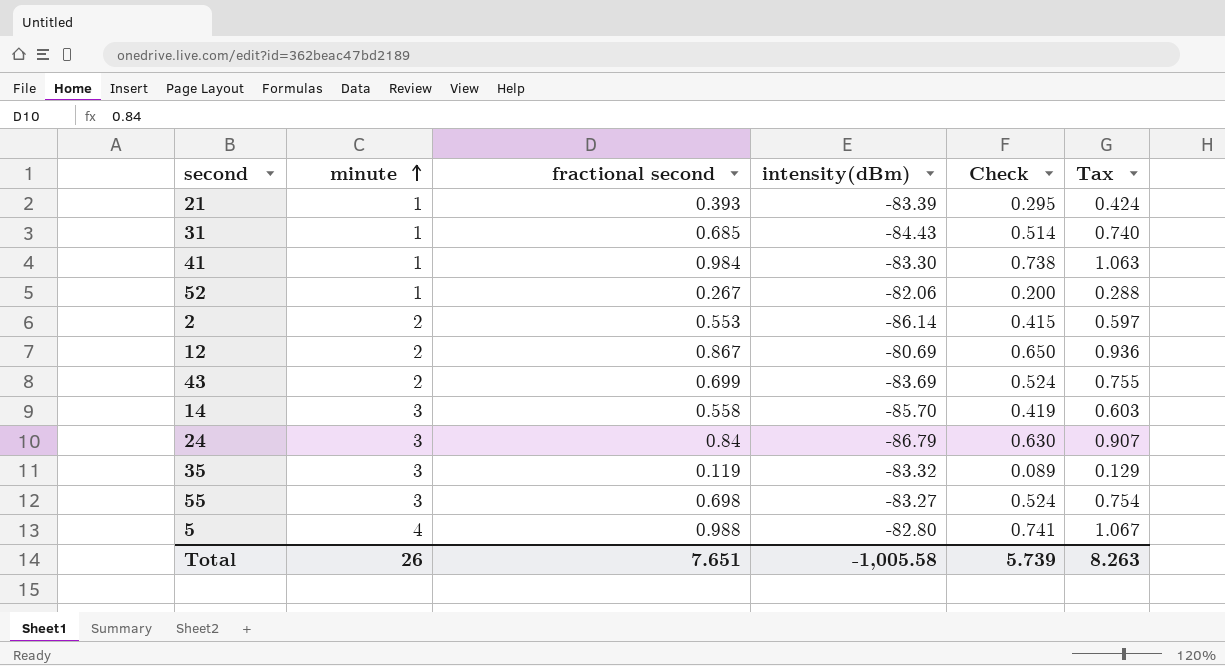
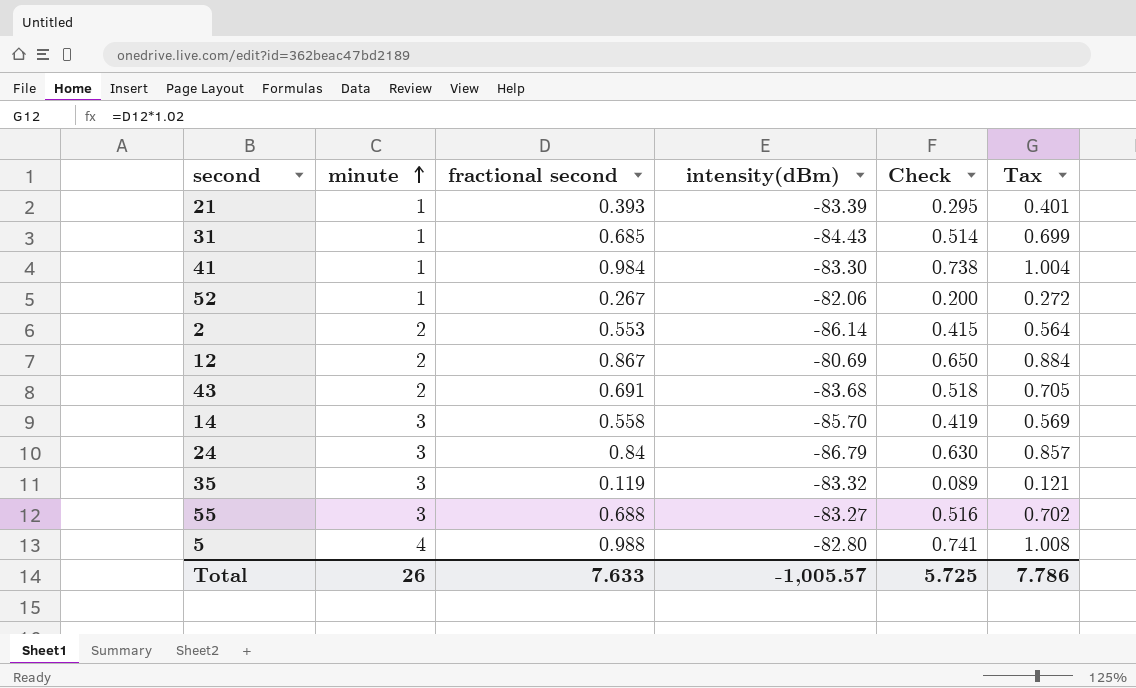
column Tax | formula: [fractional second] * 1.08 -> [fractional second] * 1.02
43 | fractional second: 0.699 -> 0.691
43 | intensity(dBm): -83.69 -> -83.68
43 | Check: 0.524 -> 0.518
55 | fractional second: 0.698 -> 0.688
55 | Check: 0.524 -> 0.516
Total | fractional second: 7.651 -> 7.633
Total | intensity(dBm): -1,005.58 -> -1,005.57
Total | Check: 5.739 -> 5.725
Total | Tax: 8.263 -> 7.786

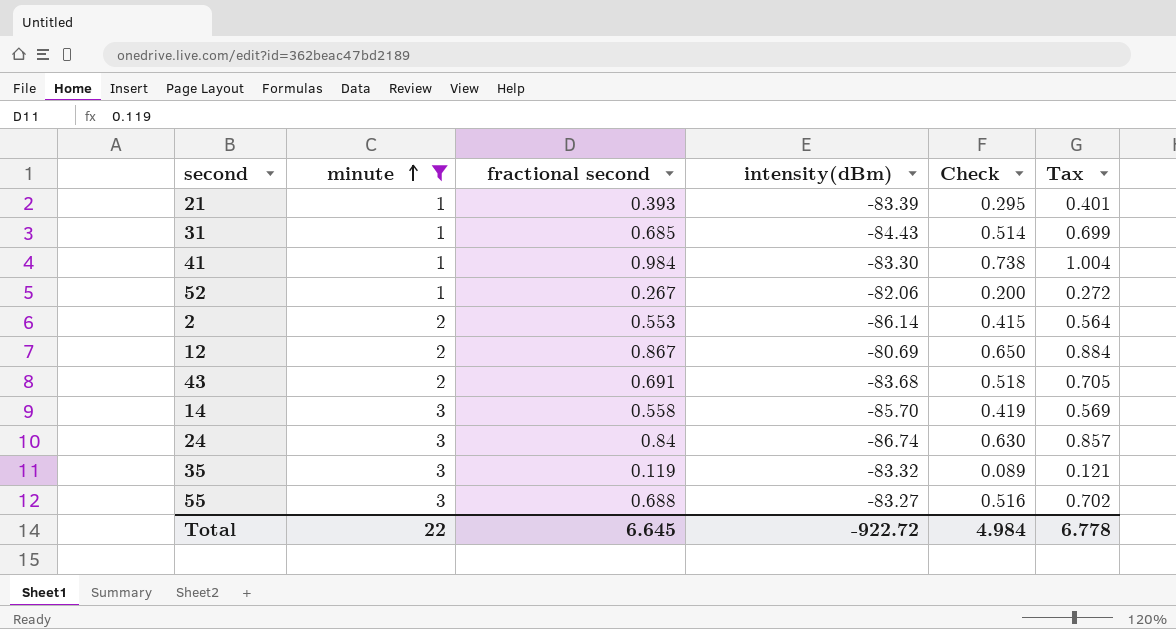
filter: none -> minute != 4
24 | intensity(dBm): -86.79 -> -86.74
Total | minute: 26 -> 22
Total | fractional second: 7.633 -> 6.645
Total | intensity(dBm): -1,005.57 -> -922.72
Total | Check: 5.725 -> 4.984
Total | Tax: 7.786 -> 6.778

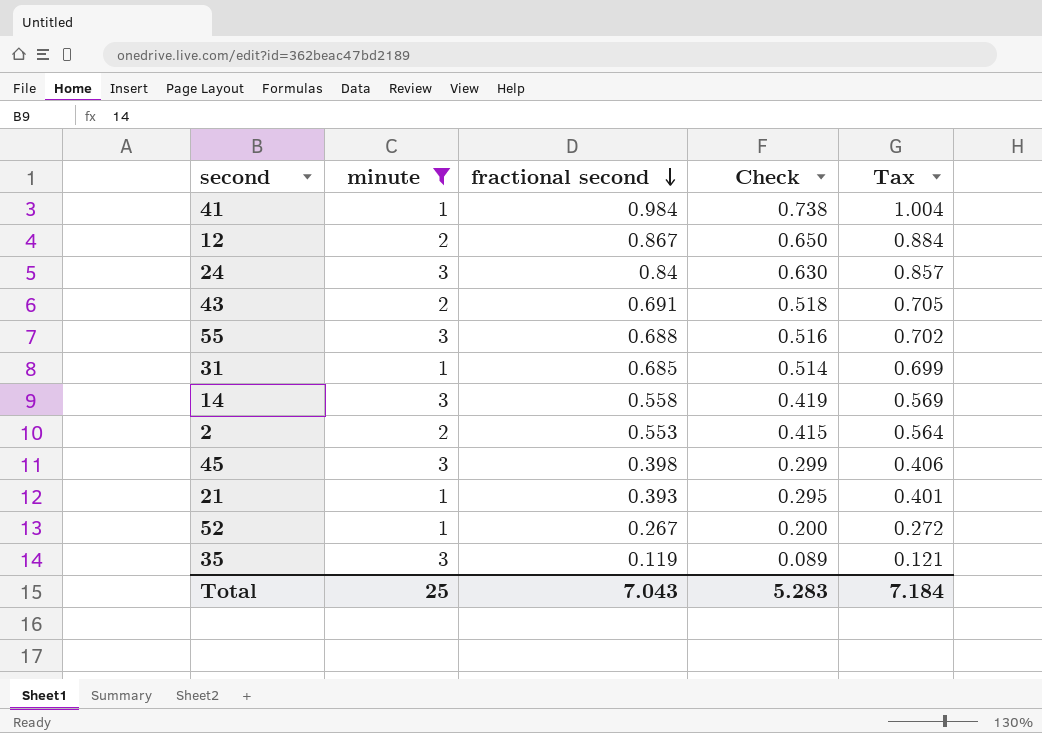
row order: minute ascending -> fractional second descending
column intensity(dBm) | position: 4 -> none
row 45: none -> 3 | 0.398 | 0.299 | 0.406
Total | minute: 22 -> 25
Total | fractional second: 6.645 -> 7.043
Total | Check: 4.984 -> 5.283
Total | Tax: 6.778 -> 7.184

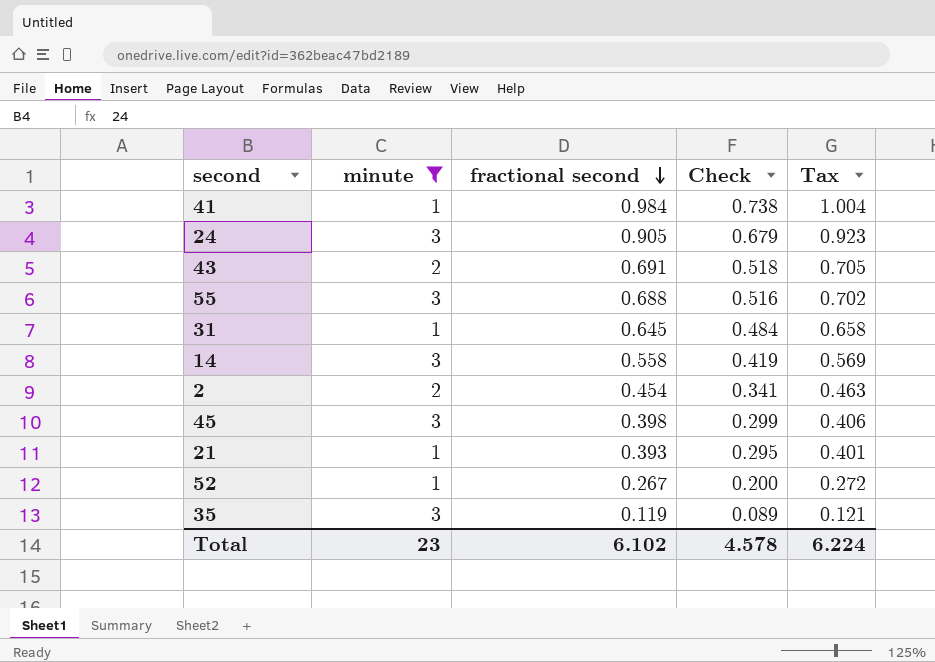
row 12: 2 | 0.867 | 0.650 | 0.884 -> none
24 | fractional second: 0.84 -> 0.905
24 | Check: 0.630 -> 0.679
24 | Tax: 0.857 -> 0.923
31 | fractional second: 0.685 -> 0.645
31 | Check: 0.514 -> 0.484
31 | Tax: 0.699 -> 0.658
2 | fractional second: 0.553 -> 0.454
2 | Check: 0.415 -> 0.341
2 | Tax: 0.564 -> 0.463
Total | minute: 25 -> 23
Total | fractional second: 7.043 -> 6.102
Total | Check: 5.283 -> 4.578
Total | Tax: 7.184 -> 6.224

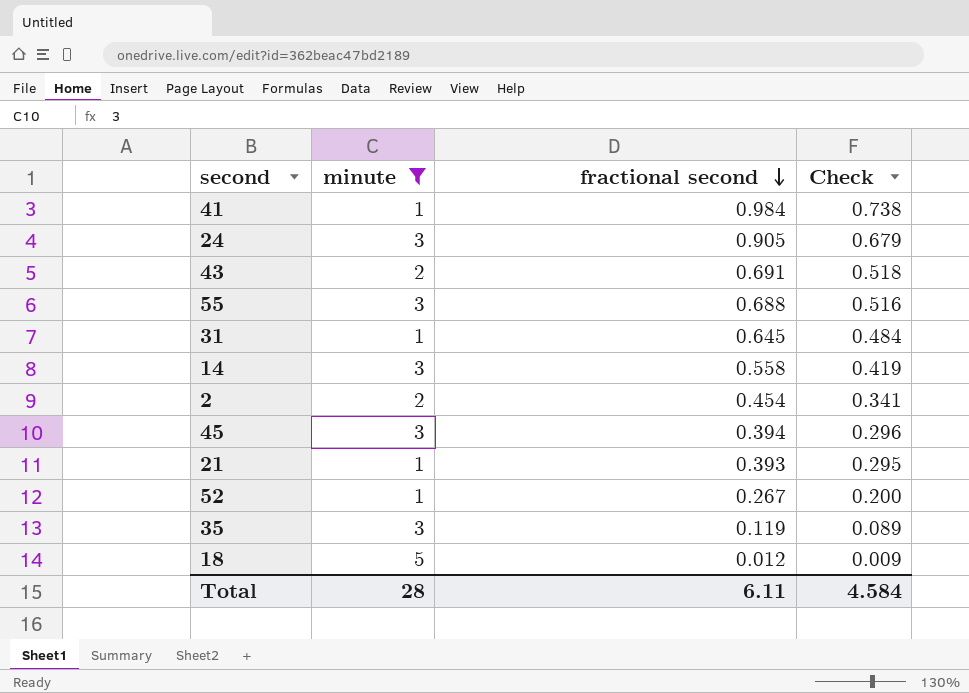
column Tax | formula: [fractional second] * 1.02 -> none
45 | fractional second: 0.398 -> 0.394
45 | Check: 0.299 -> 0.296
row 18: none -> 5 | 0.012 | 0.009
Total | minute: 23 -> 28
Total | fractional second: 6.102 -> 6.11
Total | Check: 4.578 -> 4.584

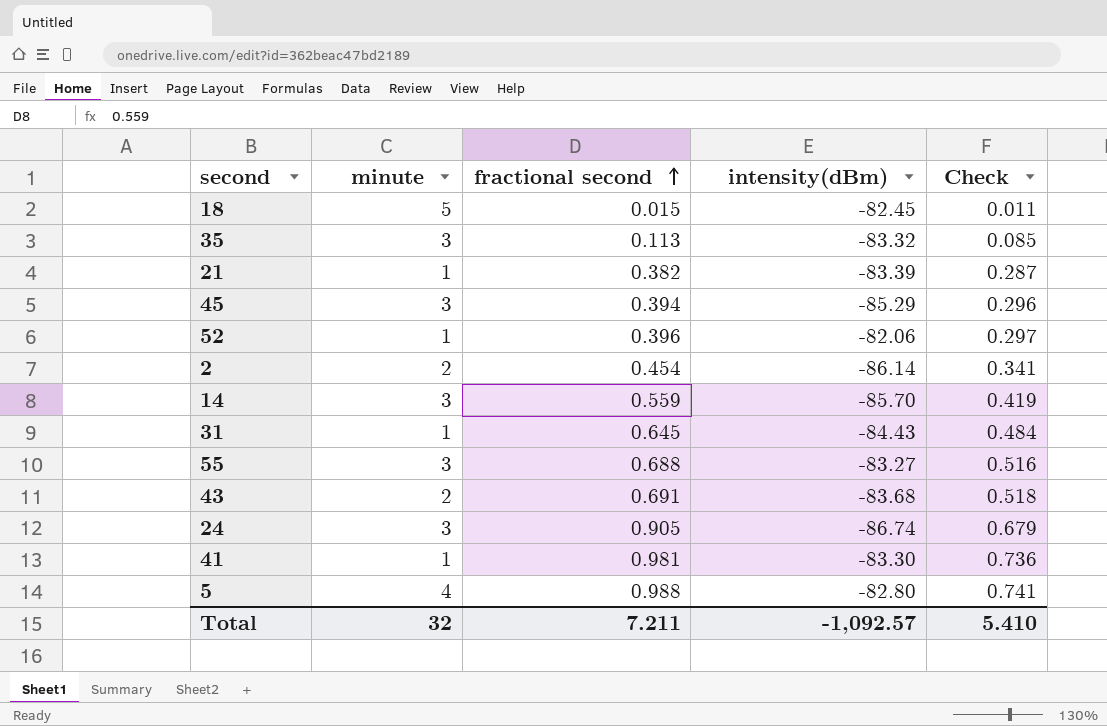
filter: minute != 4 -> none
row order: fractional second descending -> fractional second ascending
column intensity(dBm) | position: none -> 4
18 | fractional second: 0.012 -> 0.015
18 | Check: 0.009 -> 0.011
35 | fractional second: 0.119 -> 0.113
35 | Check: 0.089 -> 0.085
21 | fractional second: 0.393 -> 0.382
21 | Check: 0.295 -> 0.287
52 | fractional second: 0.267 -> 0.396
52 | Check: 0.200 -> 0.297
14 | fractional second: 0.558 -> 0.559
41 | fractional second: 0.984 -> 0.981
41 | Check: 0.738 -> 0.736
Total | minute: 28 -> 32
Total | fractional second: 6.11 -> 7.211
Total | Check: 4.584 -> 5.410

